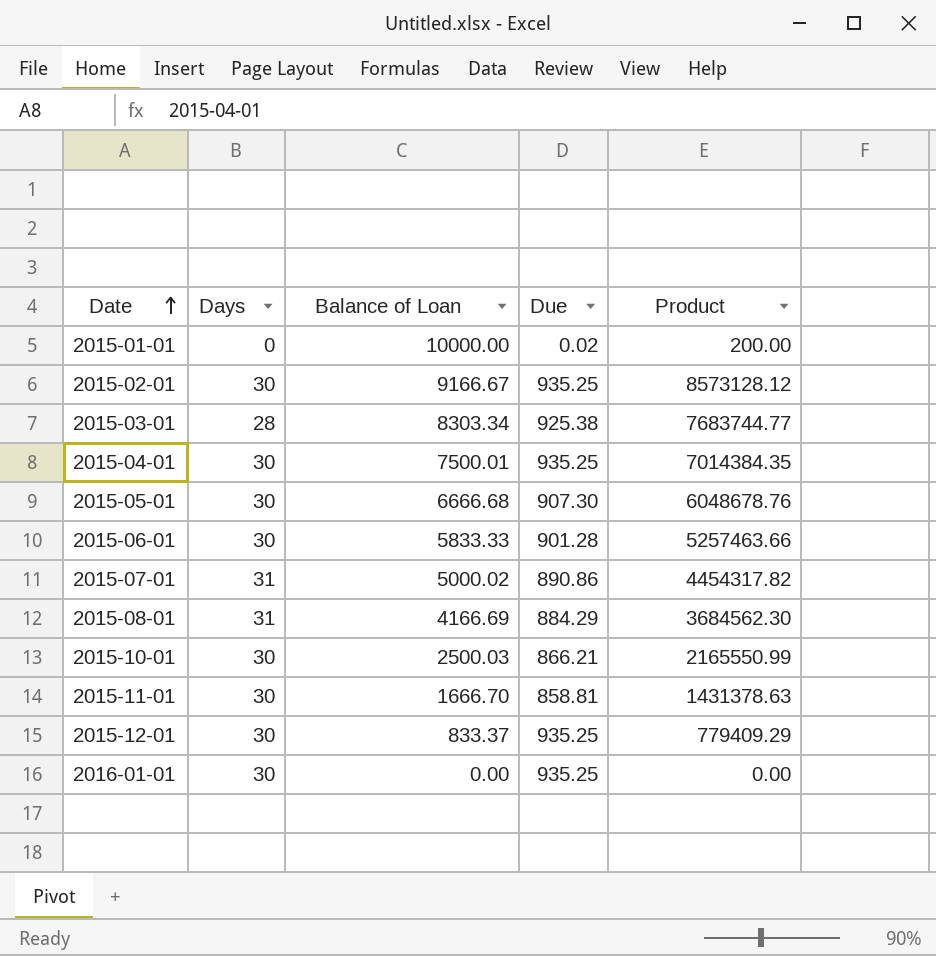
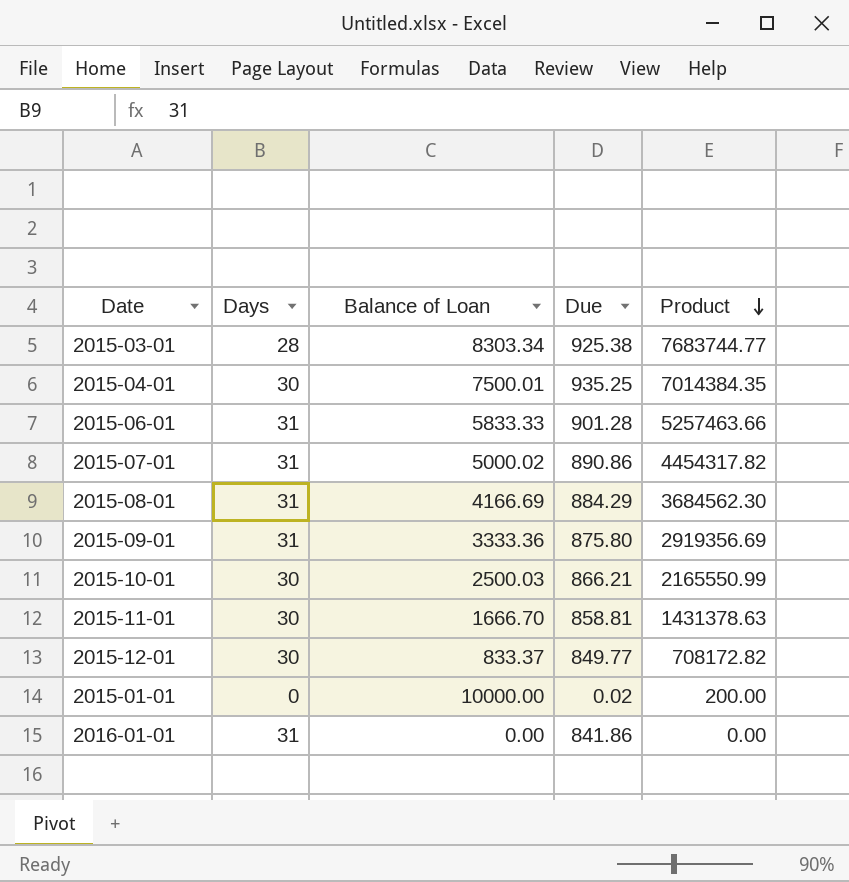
row order: Date ascending -> Product descending
row 2015-02-01: 30 | 9166.67 | 935.25 | 8573128.12 -> none
row 2015-05-01: 30 | 6666.68 | 907.30 | 6048678.76 -> none
2015-06-01 | Days: 30 -> 31
row 2015-09-01: none -> 31 | 3333.36 | 875.80 | 2919356.69
2015-12-01 | Due: 935.25 -> 849.77
2015-12-01 | Product: 779409.29 -> 708172.82
2016-01-01 | Days: 30 -> 31
2016-01-01 | Due: 935.25 -> 841.86

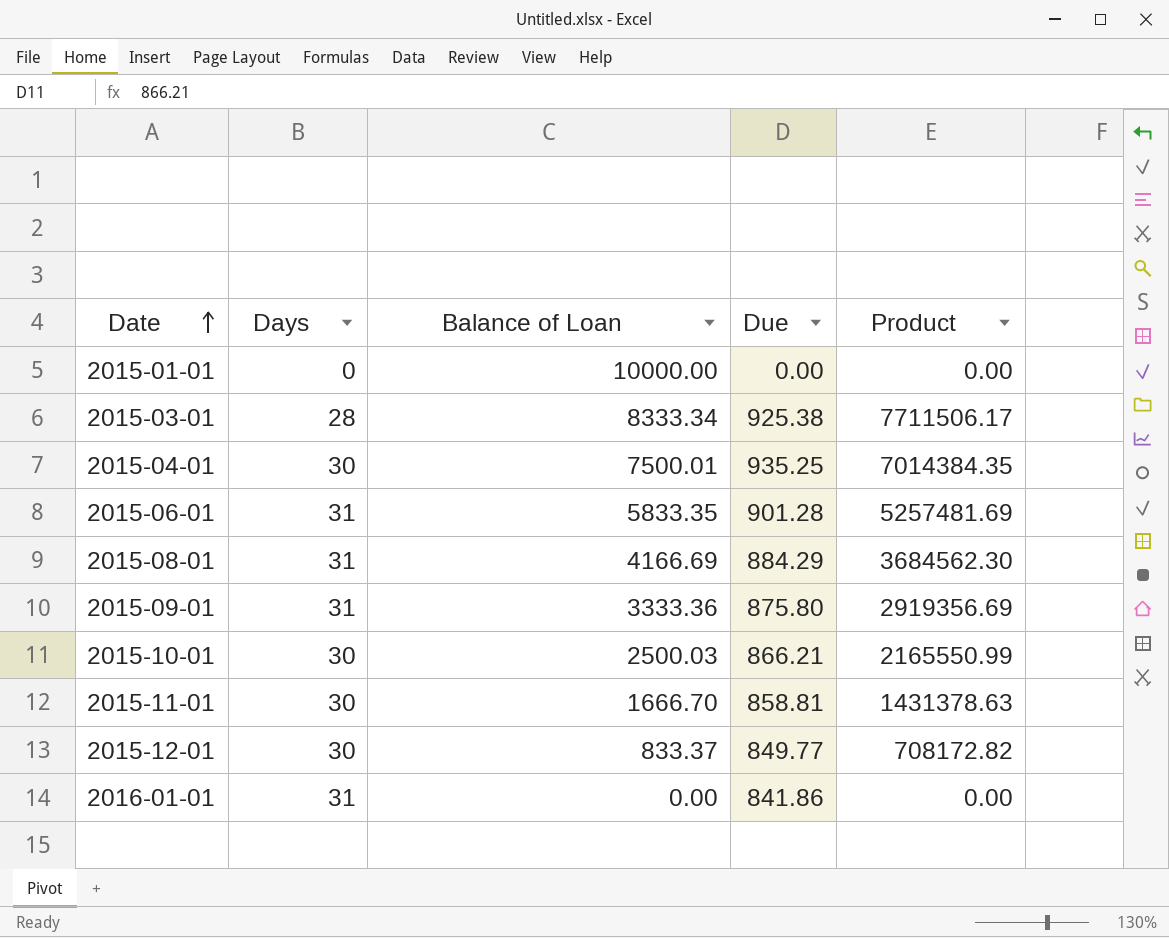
row order: Product descending -> Date ascending
row 2015-07-01: 31 | 5000.02 | 890.86 | 4454317.82 -> none
2015-01-01 | Due: 0.02 -> 0.00
2015-01-01 | Product: 200.00 -> 0.00
2015-03-01 | Balance of Loan: 8303.34 -> 8333.34
2015-03-01 | Product: 7683744.77 -> 7711506.17
2015-06-01 | Balance of Loan: 5833.33 -> 5833.35
2015-06-01 | Product: 5257463.66 -> 5257481.69

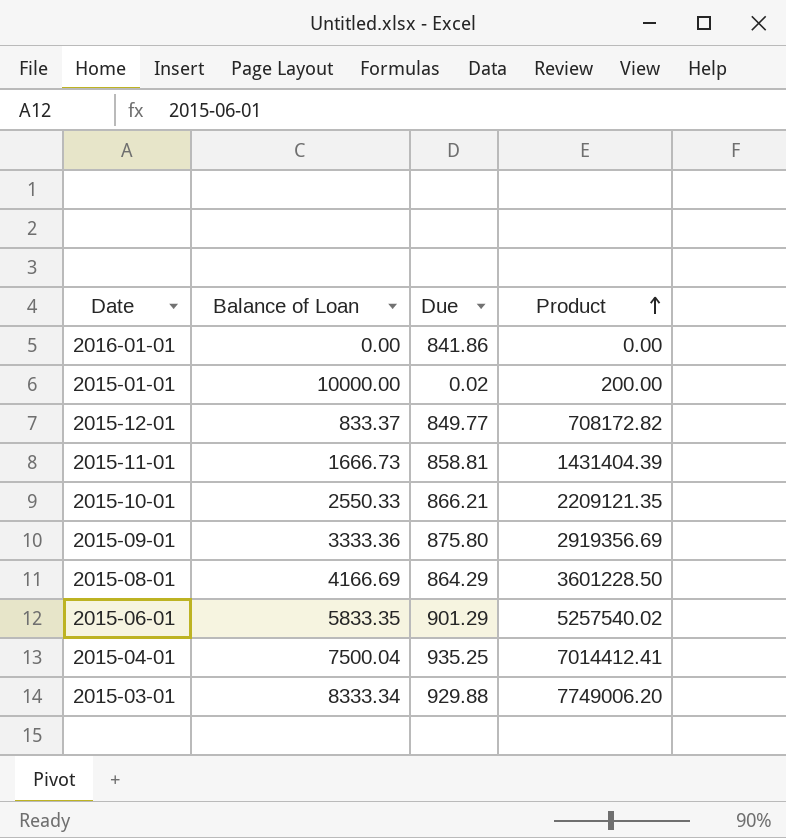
row order: Date ascending -> Product ascending
column Days | position: 2 -> none
2015-01-01 | Due: 0.00 -> 0.02
2015-01-01 | Product: 0.00 -> 200.00
2015-11-01 | Balance of Loan: 1666.70 -> 1666.73
2015-11-01 | Product: 1431378.63 -> 1431404.39
2015-10-01 | Balance of Loan: 2500.03 -> 2550.33
2015-10-01 | Product: 2165550.99 -> 2209121.35
2015-08-01 | Due: 884.29 -> 864.29
2015-08-01 | Product: 3684562.30 -> 3601228.50
2015-06-01 | Due: 901.28 -> 901.29
2015-06-01 | Product: 5257481.69 -> 5257540.02
2015-04-01 | Balance of Loan: 7500.01 -> 7500.04
2015-04-01 | Product: 7014384.35 -> 7014412.41
2015-03-01 | Due: 925.38 -> 929.88
2015-03-01 | Product: 7711506.17 -> 7749006.20

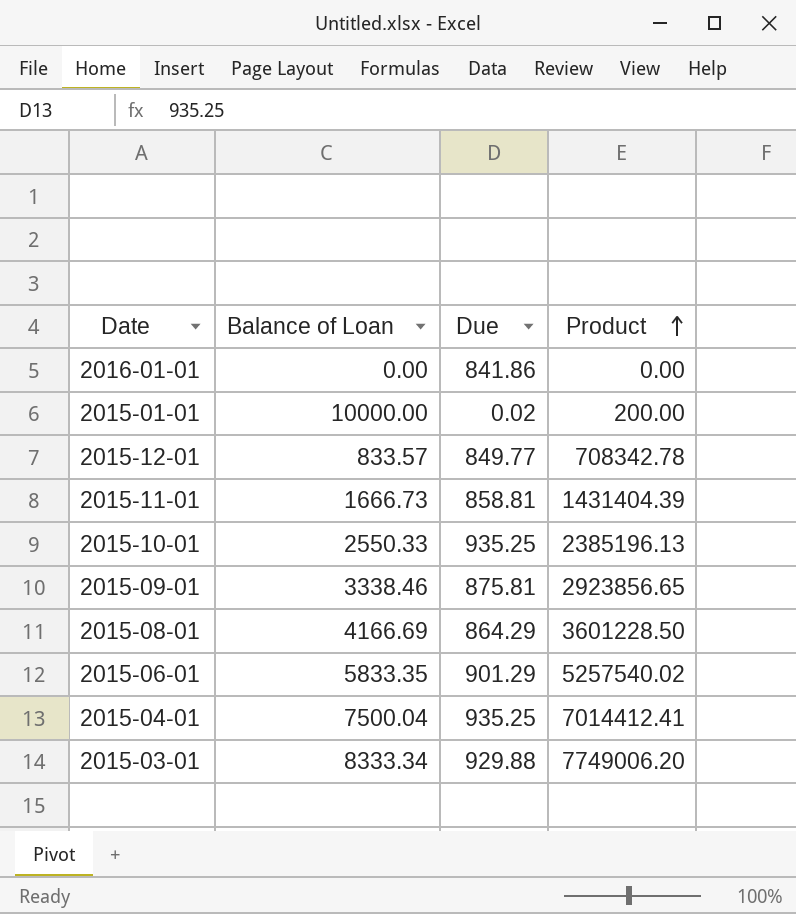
2015-12-01 | Balance of Loan: 833.37 -> 833.57
2015-12-01 | Product: 708172.82 -> 708342.78
2015-10-01 | Due: 866.21 -> 935.25
2015-10-01 | Product: 2209121.35 -> 2385196.13
2015-09-01 | Balance of Loan: 3333.36 -> 3338.46
2015-09-01 | Due: 875.80 -> 875.81
2015-09-01 | Product: 2919356.69 -> 2923856.65

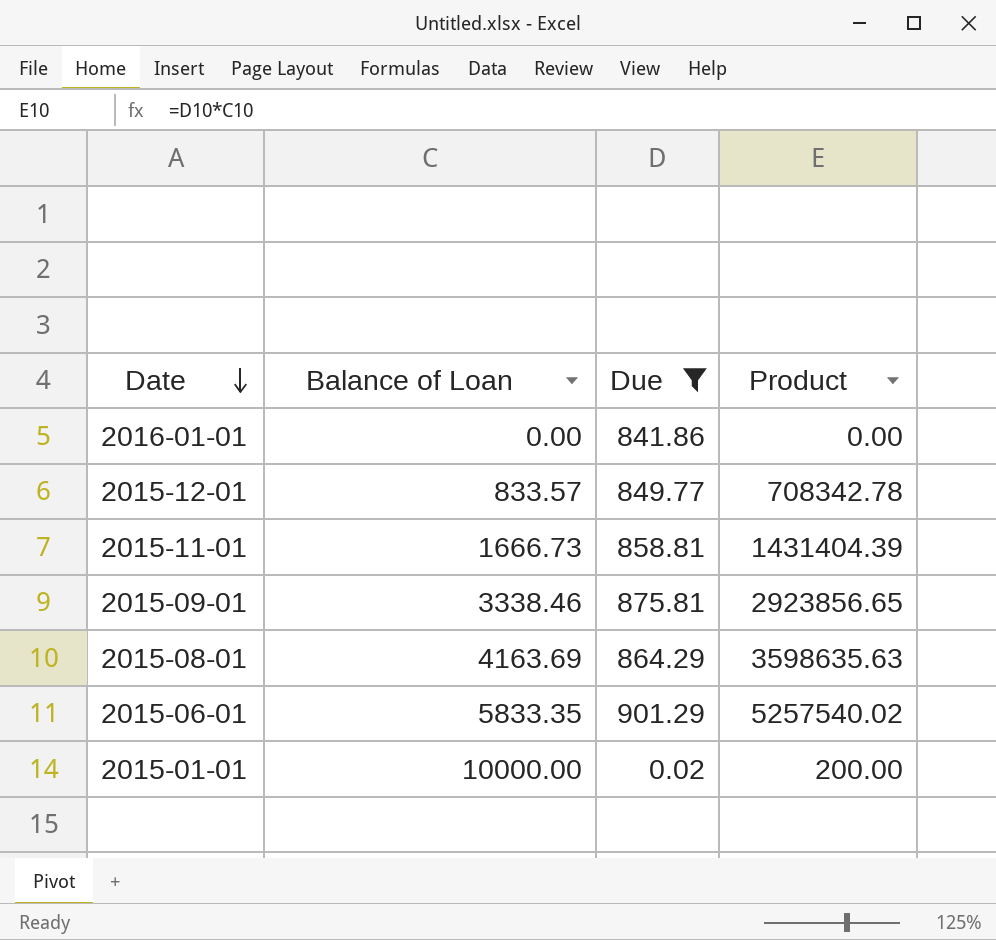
filter: none -> Due <= 901.29
row order: Product ascending -> Date descending
2015-08-01 | Balance of Loan: 4166.69 -> 4163.69
2015-08-01 | Product: 3601228.50 -> 3598635.63

